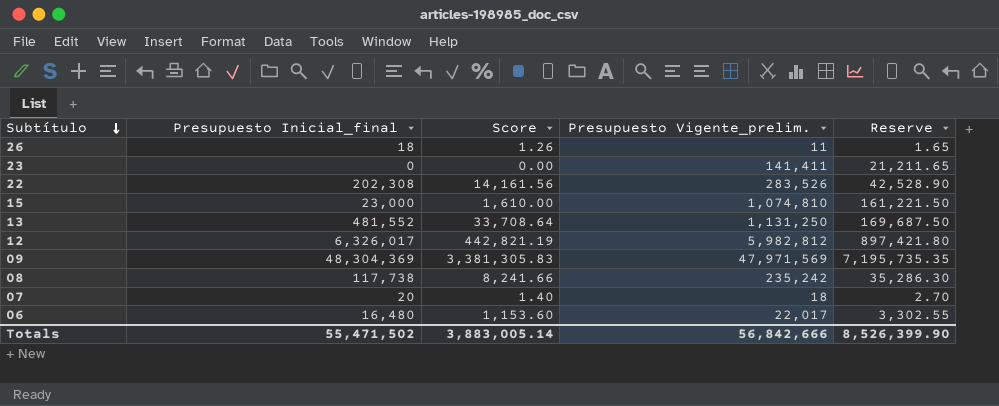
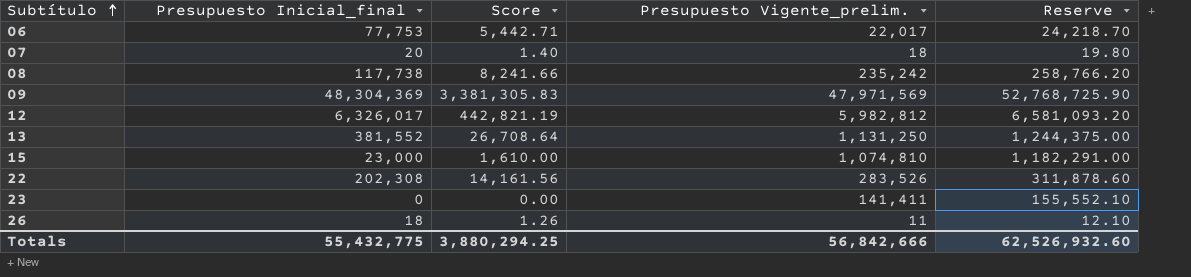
row order: Subtítulo descending -> Subtítulo ascending
column Reserve | formula: [Presupuesto Vigente_prelim.] * 0.15 -> [Presupuesto Vigente_prelim.] * 1.1
06 | Presupuesto Inicial_final: 16,480 -> 77,753
06 | Score: 1,153.60 -> 5,442.71
13 | Presupuesto Inicial_final: 481,552 -> 381,552
13 | Score: 33,708.64 -> 26,708.64
Totals | Presupuesto Inicial_final: 55,471,502 -> 55,432,775
Totals | Score: 3,883,005.14 -> 3,880,294.25
Totals | Reserve: 8,526,399.90 -> 62,526,932.60

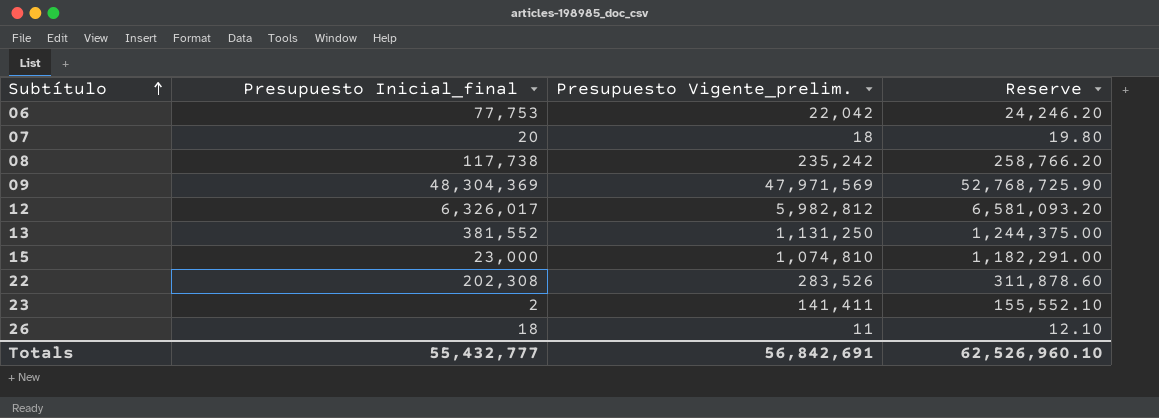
column Score | formula: [Presupuesto Inicial_final] * 0.07 -> none
06 | Presupuesto Vigente_prelim.: 22,017 -> 22,042
06 | Reserve: 24,218.70 -> 24,246.20
23 | Presupuesto Inicial_final: 0 -> 2
Totals | Presupuesto Inicial_final: 55,432,775 -> 55,432,777
Totals | Presupuesto Vigente_prelim.: 56,842,666 -> 56,842,691
Totals | Reserve: 62,526,932.60 -> 62,526,960.10

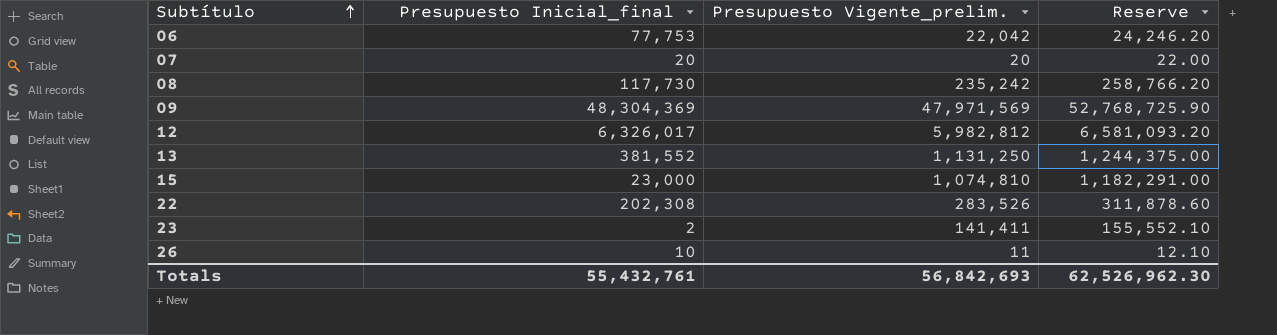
07 | Presupuesto Vigente_prelim.: 18 -> 20
07 | Reserve: 19.80 -> 22.00
08 | Presupuesto Inicial_final: 117,738 -> 117,730
26 | Presupuesto Inicial_final: 18 -> 10
Totals | Presupuesto Inicial_final: 55,432,777 -> 55,432,761
Totals | Presupuesto Vigente_prelim.: 56,842,691 -> 56,842,693
Totals | Reserve: 62,526,960.10 -> 62,526,962.30

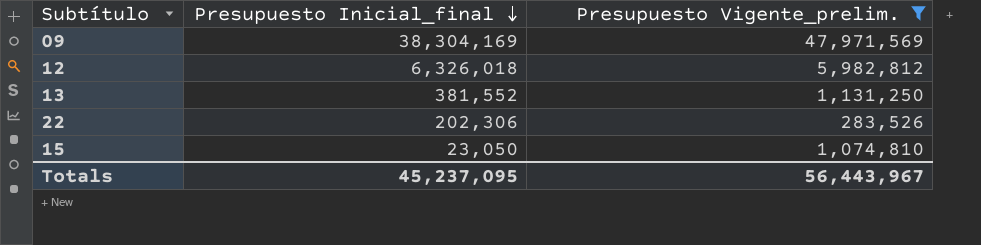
filter: none -> Presupuesto Vigente_prelim. >= 283,526
row order: Subtítulo ascending -> Presupuesto Inicial_final descending
column Reserve | formula: [Presupuesto Vigente_prelim.] * 1.1 -> none
09 | Presupuesto Inicial_final: 48,304,369 -> 38,304,169
12 | Presupuesto Inicial_final: 6,326,017 -> 6,326,018
22 | Presupuesto Inicial_final: 202,308 -> 202,306
15 | Presupuesto Inicial_final: 23,000 -> 23,050
Totals | Presupuesto Inicial_final: 55,432,761 -> 45,237,095
Totals | Presupuesto Vigente_prelim.: 56,842,693 -> 56,443,967

